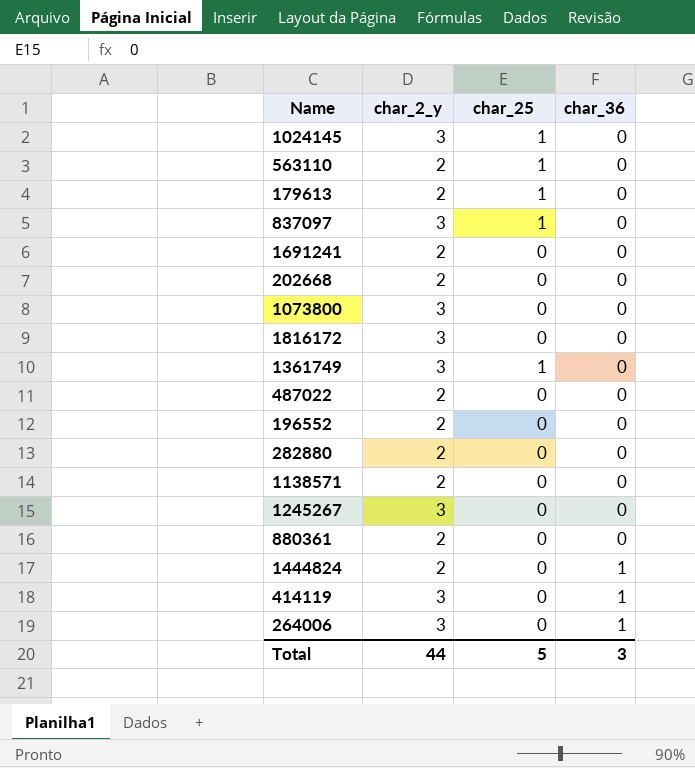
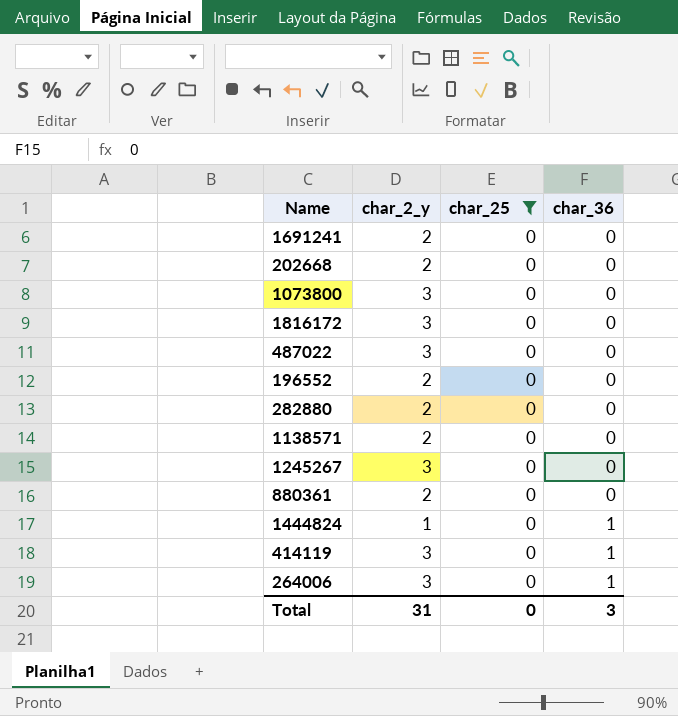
filter: none -> char_25 = 0
487022 | char_2_y: 2 -> 3
1444824 | char_2_y: 2 -> 1
Total | char_2_y: 44 -> 31
Total | char_25: 5 -> 0

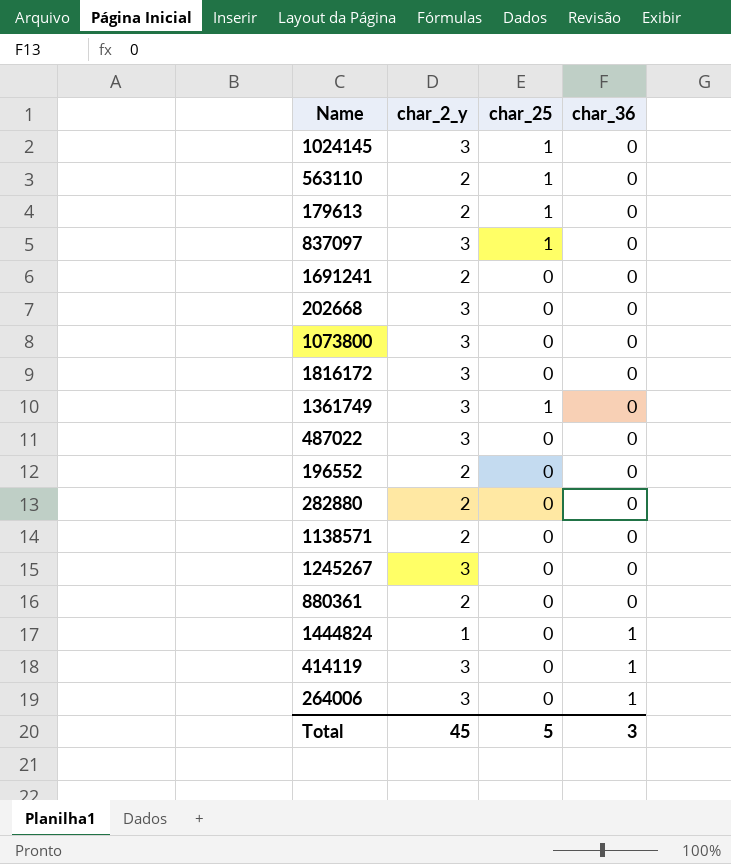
filter: char_25 = 0 -> none
202668 | char_2_y: 2 -> 3
Total | char_2_y: 31 -> 45
Total | char_25: 0 -> 5

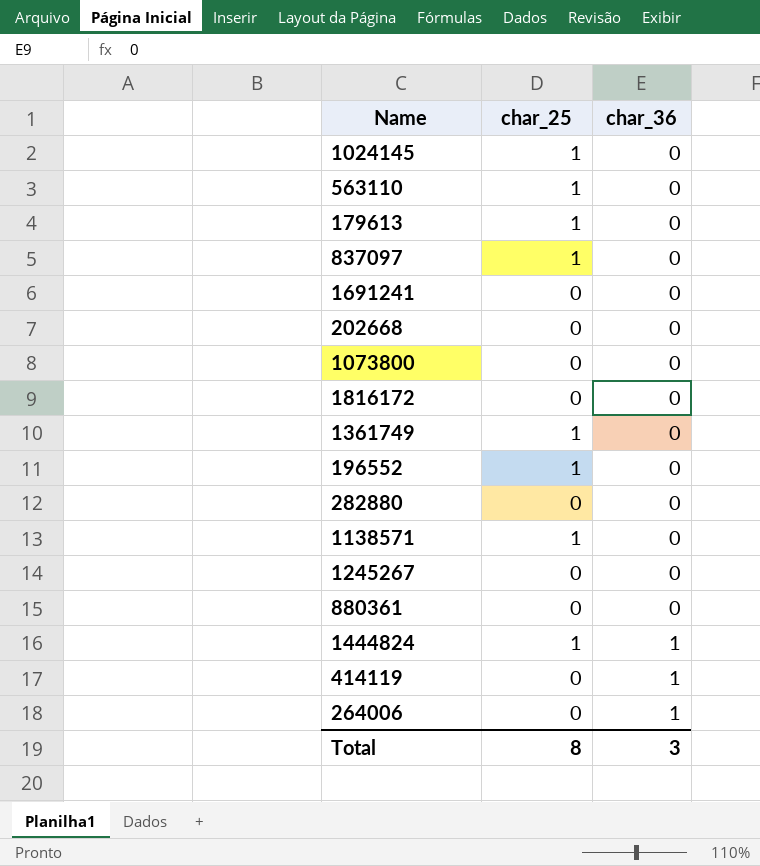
column char_2_y | position: 2 -> none
row 487022: 3 | 0 | 0 -> none
196552 | char_25: 0 -> 1
1138571 | char_25: 0 -> 1
1444824 | char_25: 0 -> 1
Total | char_25: 5 -> 8

